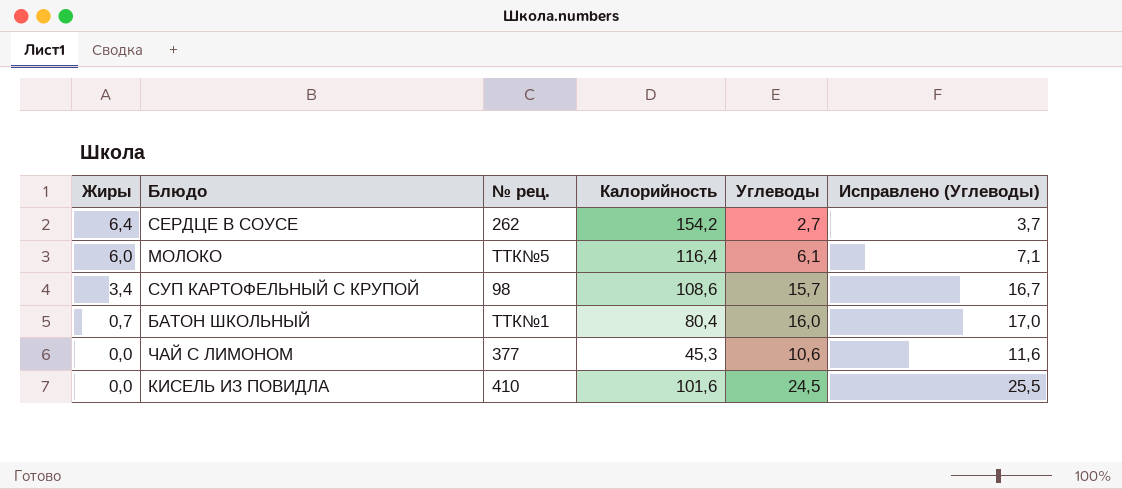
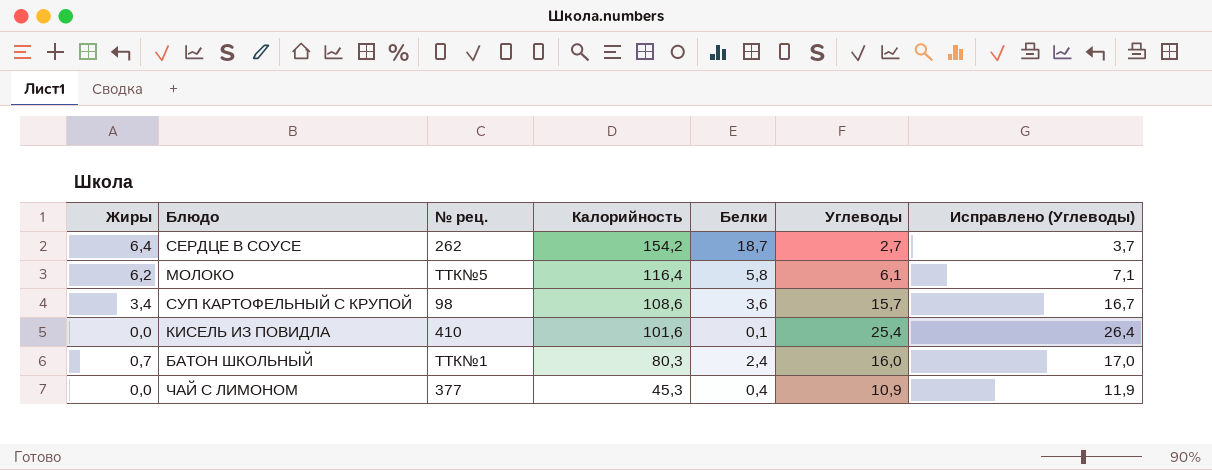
row order: Жиры descending -> Калорийность descending
column Белки | position: none -> 5
МОЛОКО | Жиры: 6,0 -> 6,2
КИСЕЛЬ ИЗ ПОВИДЛА | Углеводы: 24,5 -> 25,4
КИСЕЛЬ ИЗ ПОВИДЛА | Исправлено (Углеводы): 25,5 -> 26,4
БАТОН ШКОЛЬНЫЙ | Калорийность: 80,4 -> 80,3
ЧАЙ С ЛИМОНОМ | Углеводы: 10,6 -> 10,9
ЧАЙ С ЛИМОНОМ | Исправлено (Углеводы): 11,6 -> 11,9

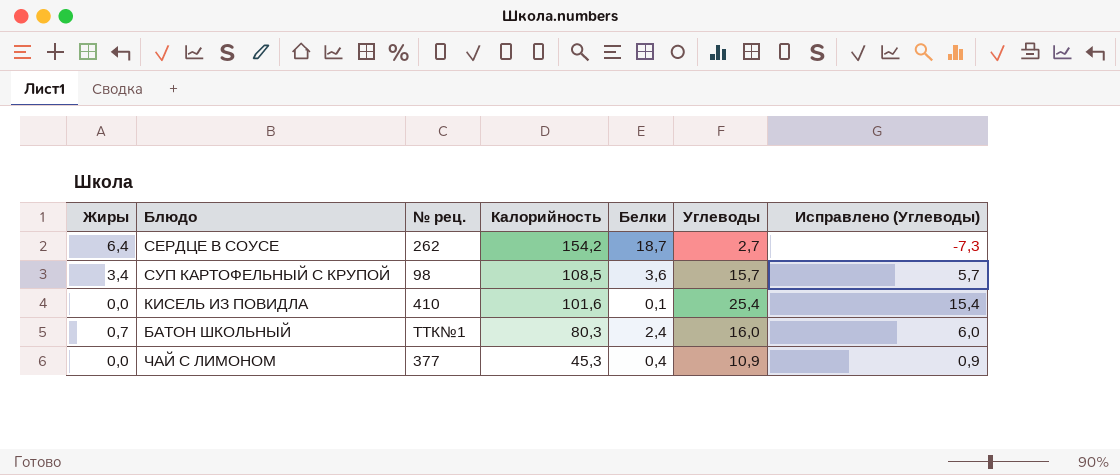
column Исправлено (Углеводы) | formula: [Углеводы] + 1 -> [Углеводы] - 10
row МОЛОКО: 6,2 | ТТК№5 | 116,4 | 5,8 | 6,1 | 7,1 -> none
СУП КАРТОФЕЛЬНЫЙ С КРУПОЙ | Калорийность: 108,6 -> 108,5

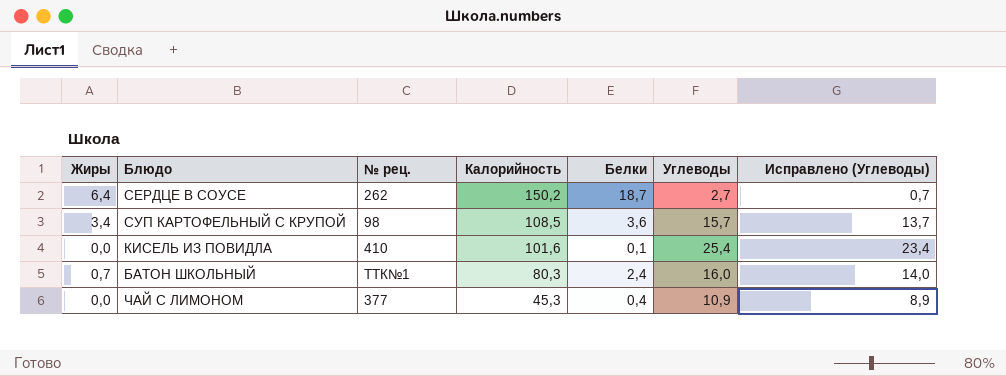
column Исправлено (Углеводы) | formula: [Углеводы] - 10 -> [Углеводы] - 2
СЕРДЦЕ В СОУСЕ | Калорийность: 154,2 -> 150,2

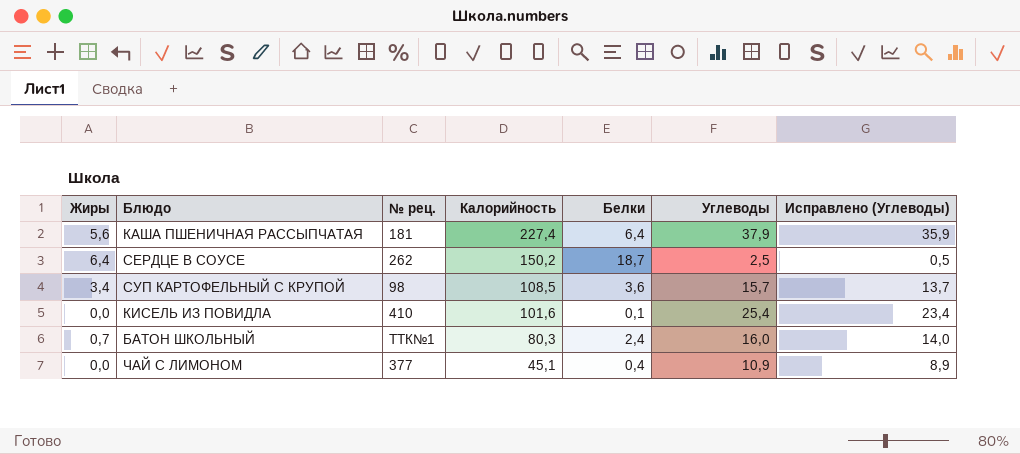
row КАША ПШЕНИЧНАЯ РАССЫПЧАТАЯ: none -> 5,6 | 181 | 227,4 | 6,4 | 37,9 | 35,9
СЕРДЦЕ В СОУСЕ | Углеводы: 2,7 -> 2,5
СЕРДЦЕ В СОУСЕ | Исправлено (Углеводы): 0,7 -> 0,5
ЧАЙ С ЛИМОНОМ | Калорийность: 45,3 -> 45,1

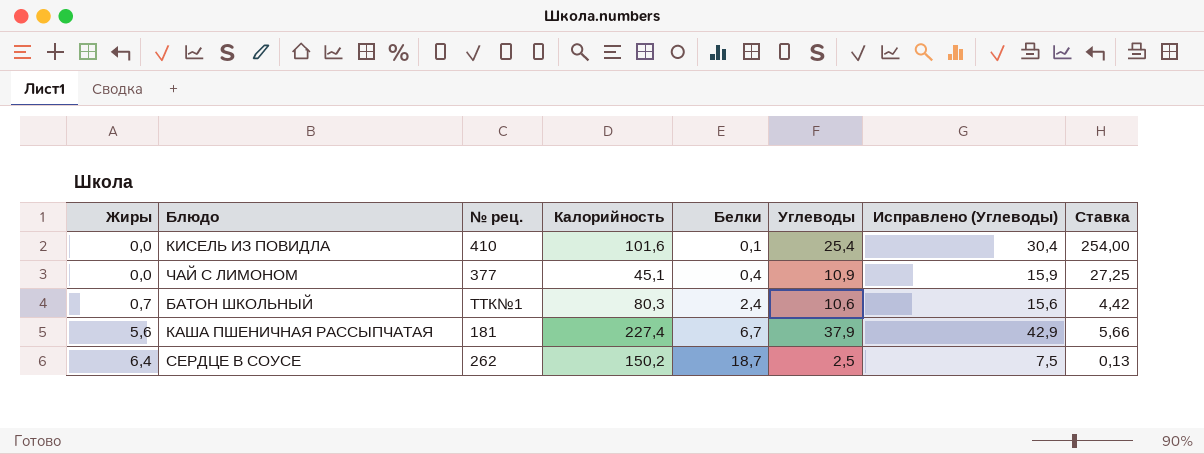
row order: Калорийность descending -> Жиры ascending
column Исправлено (Углеводы) | formula: [Углеводы] - 2 -> [Углеводы] + 5
column Ставка | formula: none -> [Углеводы] / [Белки]
row СУП КАРТОФЕЛЬНЫЙ С КРУПОЙ: 3,4 | 98 | 108,5 | 3,6 | 15,7 | 13,7 -> none
БАТОН ШКОЛЬНЫЙ | Углеводы: 16,0 -> 10,6
КАША ПШЕНИЧНАЯ РАССЫПЧАТАЯ | Белки: 6,4 -> 6,7

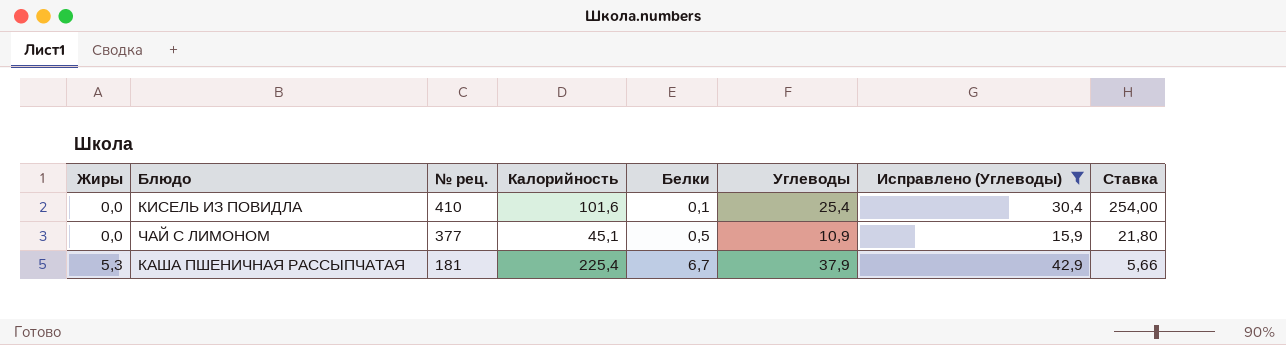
filter: none -> Исправлено (Углеводы) >= 15,9
ЧАЙ С ЛИМОНОМ | Белки: 0,4 -> 0,5
ЧАЙ С ЛИМОНОМ | Ставка: 27,25 -> 21,80
КАША ПШЕНИЧНАЯ РАССЫПЧАТАЯ | Жиры: 5,6 -> 5,3
КАША ПШЕНИЧНАЯ РАССЫПЧАТАЯ | Калорийность: 227,4 -> 225,4

